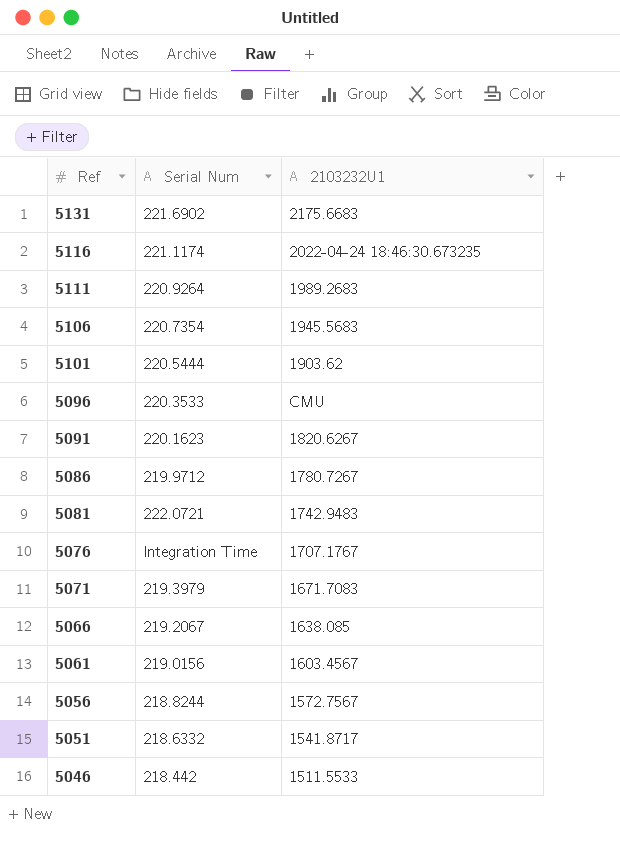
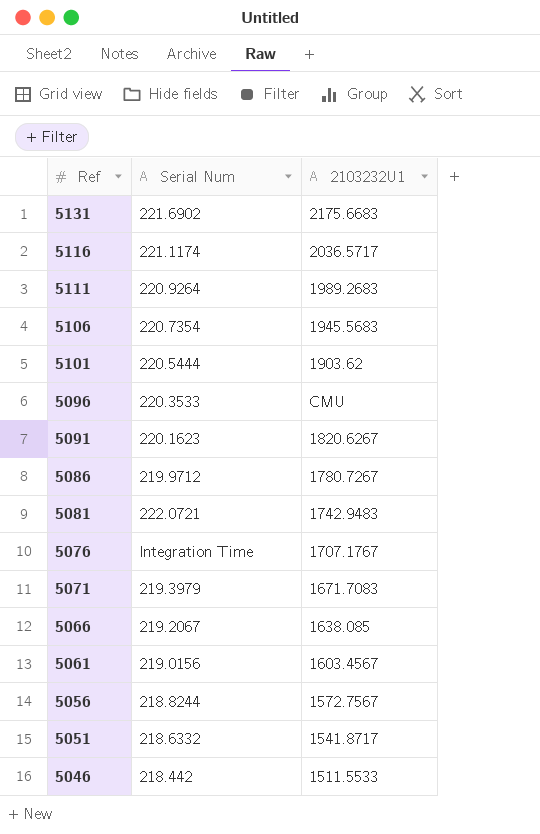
5116 | 2103232U1: 2022-04-24 18:46:30.673235 -> 2036.5717

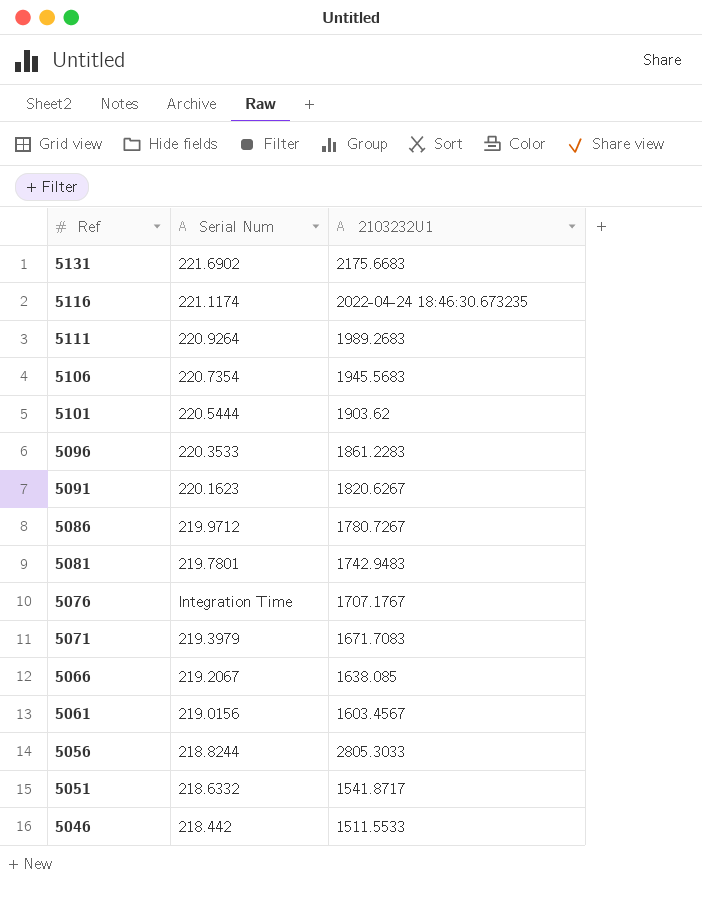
5116 | 2103232U1: 2036.5717 -> 2022-04-24 18:46:30.673235
5096 | 2103232U1: CMU -> 1861.2283
5081 | Serial Num: 222.0721 -> 219.7801
5056 | 2103232U1: 1572.7567 -> 2805.3033

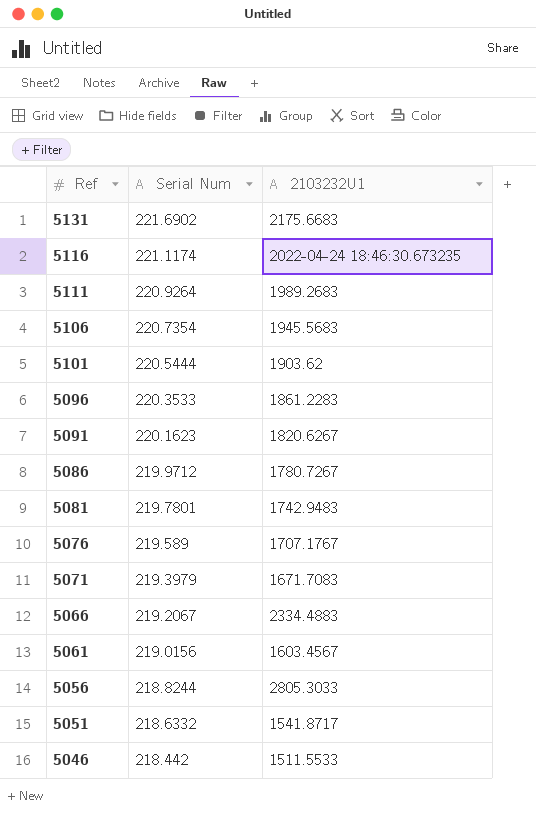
5076 | Serial Num: Integration Time -> 219.589
5066 | 2103232U1: 1638.085 -> 2334.4883

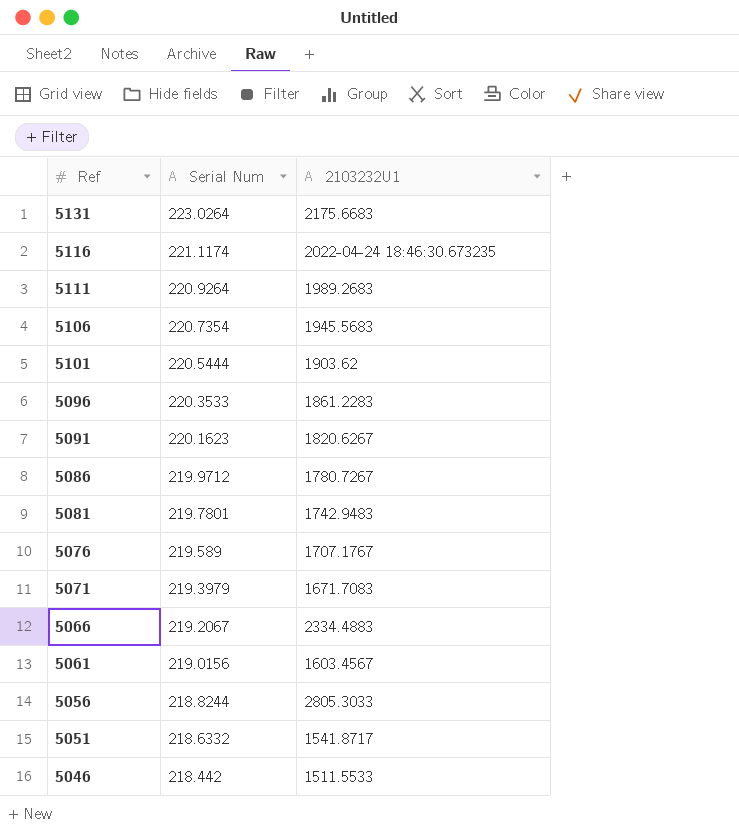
5131 | Serial Num: 221.6902 -> 223.0264

